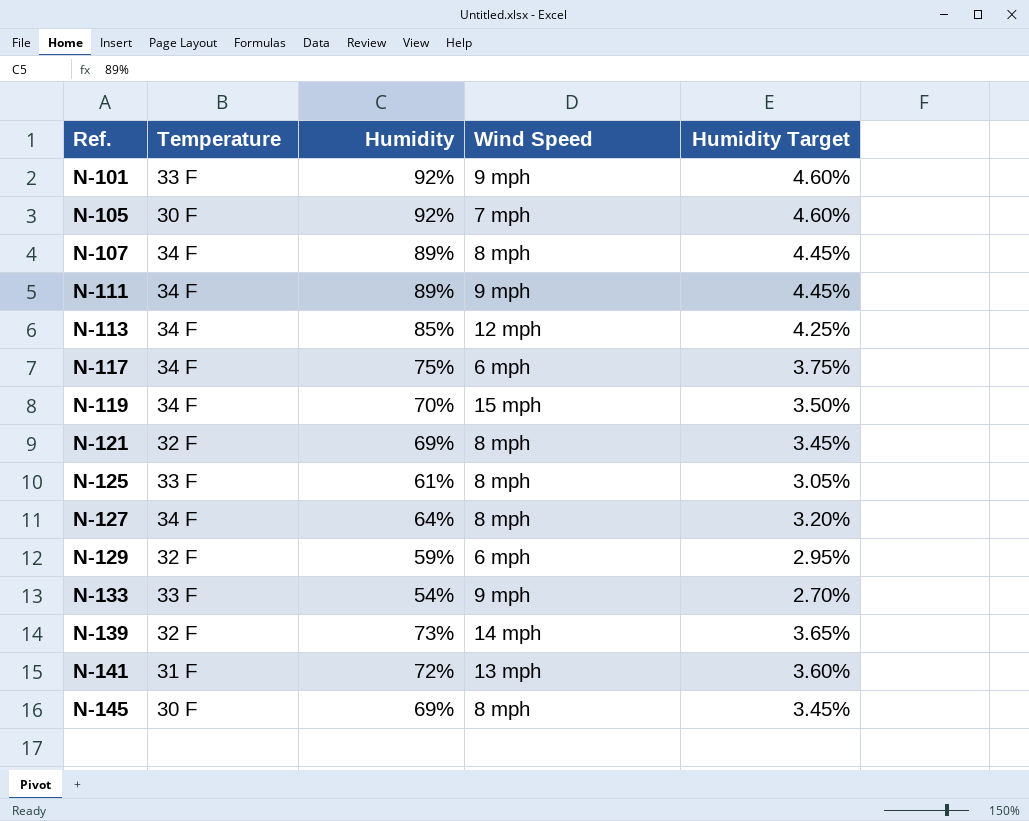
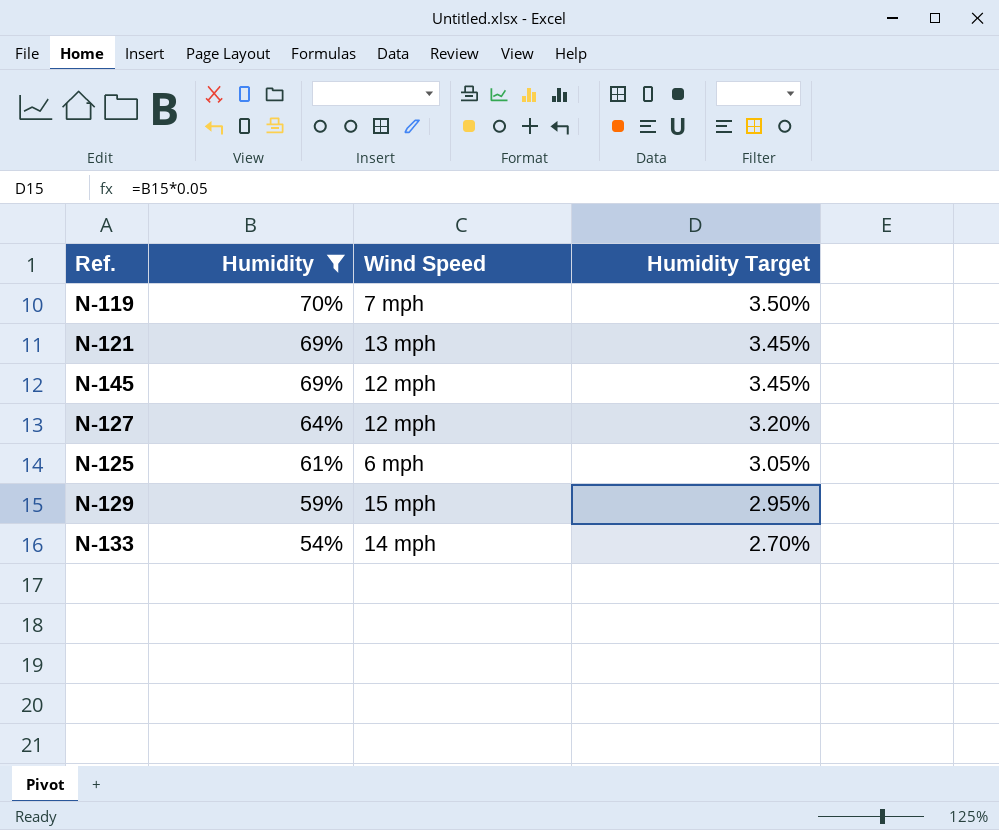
filter: none -> Humidity <= 70%
row order: Ref. ascending -> Humidity descending
column Temperature | position: 2 -> none
N-119 | Wind Speed: 15 mph -> 7 mph
N-121 | Wind Speed: 8 mph -> 13 mph
N-145 | Wind Speed: 8 mph -> 12 mph
N-127 | Wind Speed: 8 mph -> 12 mph
N-125 | Wind Speed: 8 mph -> 6 mph
N-129 | Wind Speed: 6 mph -> 15 mph
N-133 | Wind Speed: 9 mph -> 14 mph

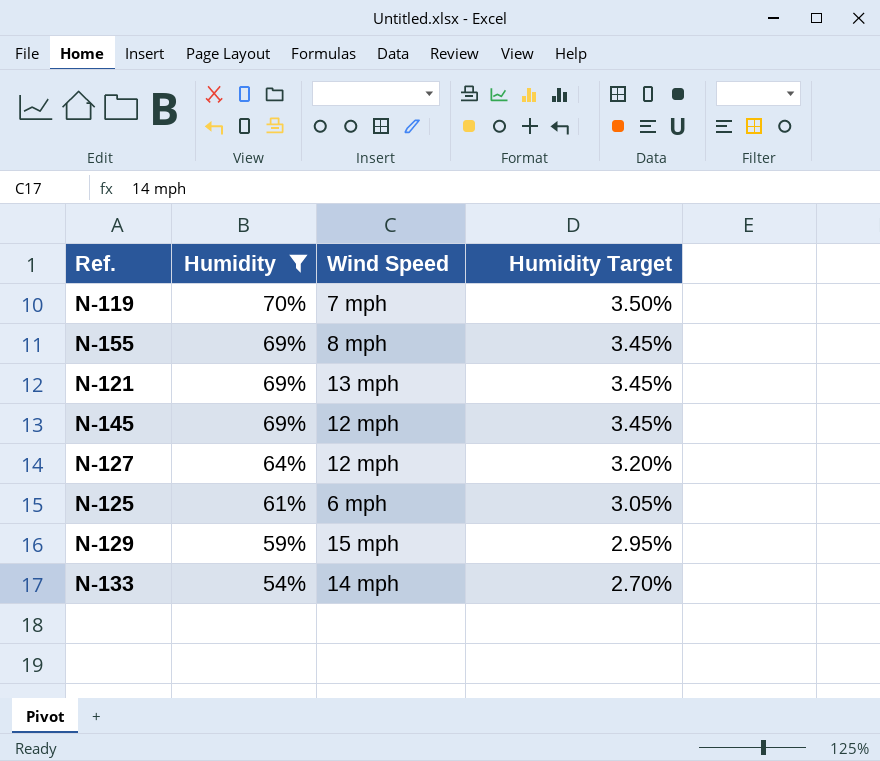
row N-155: none -> 69% | 8 mph | 3.45%

